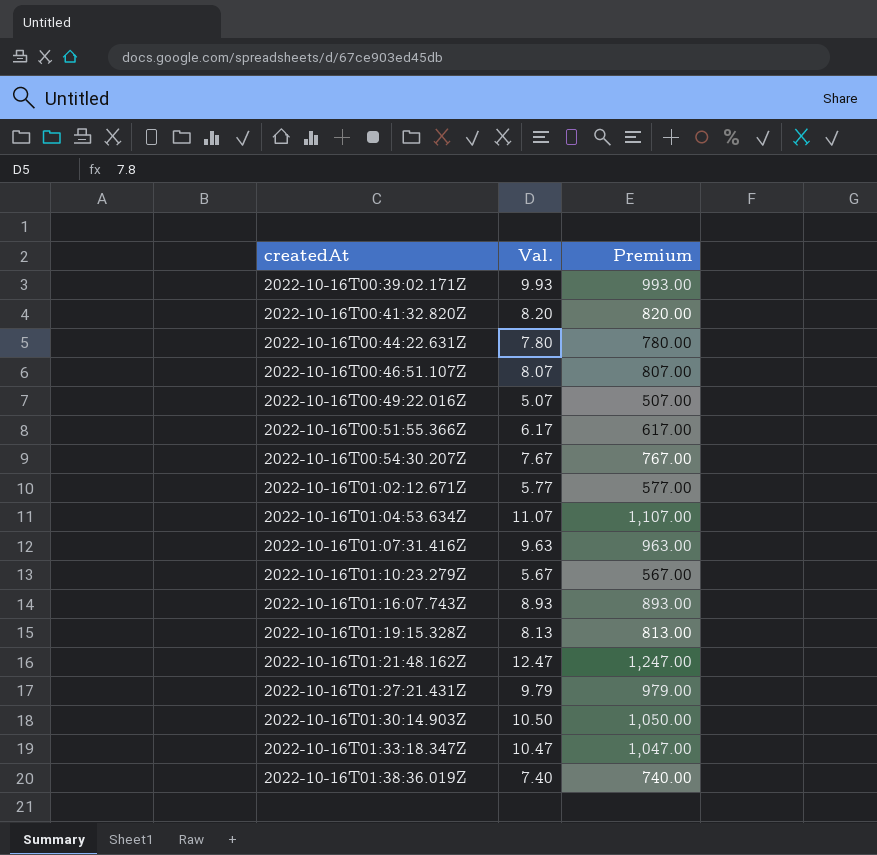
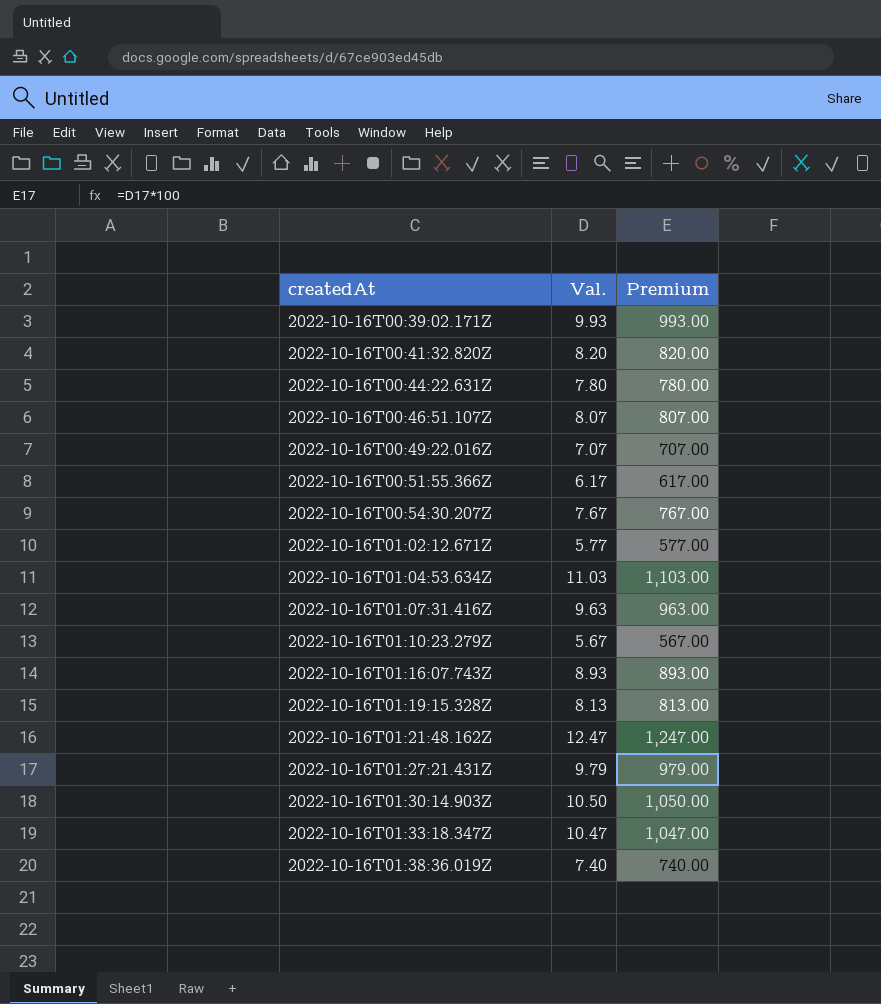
2022-10-16T00:49:22.016Z | Val.: 5.07 -> 7.07
2022-10-16T00:49:22.016Z | Premium: 507.00 -> 707.00
2022-10-16T01:04:53.634Z | Val.: 11.07 -> 11.03
2022-10-16T01:04:53.634Z | Premium: 1,107.00 -> 1,103.00

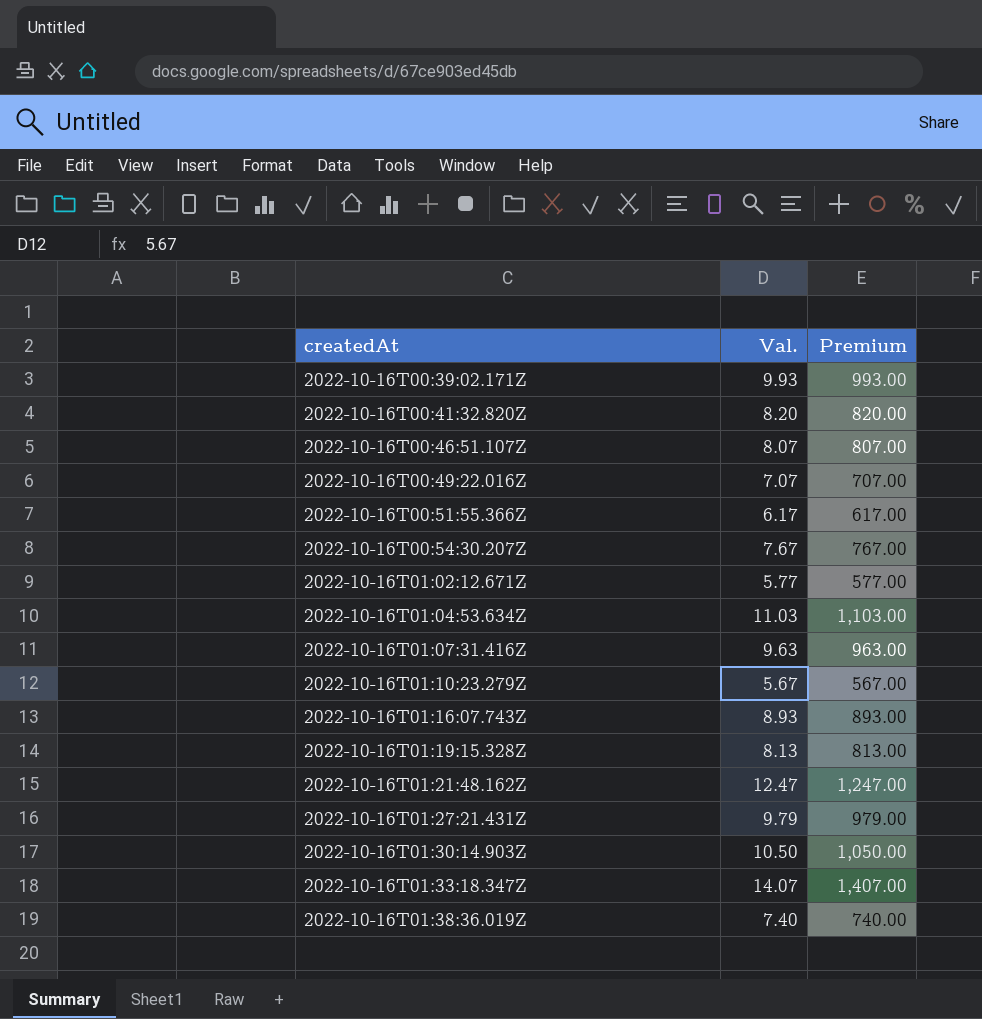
row 2022-10-16T00:44:22.631Z: 7.80 | 780.00 -> none
2022-10-16T01:33:18.347Z | Val.: 10.47 -> 14.07
2022-10-16T01:33:18.347Z | Premium: 1,047.00 -> 1,407.00

